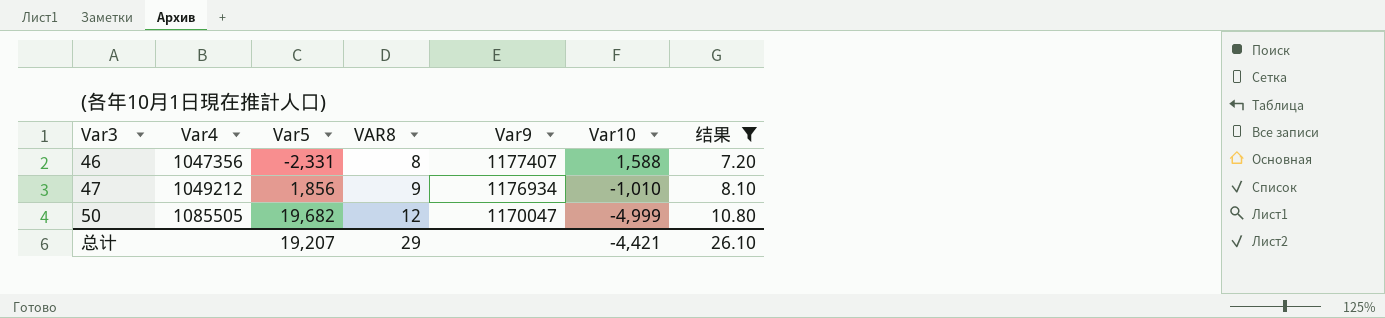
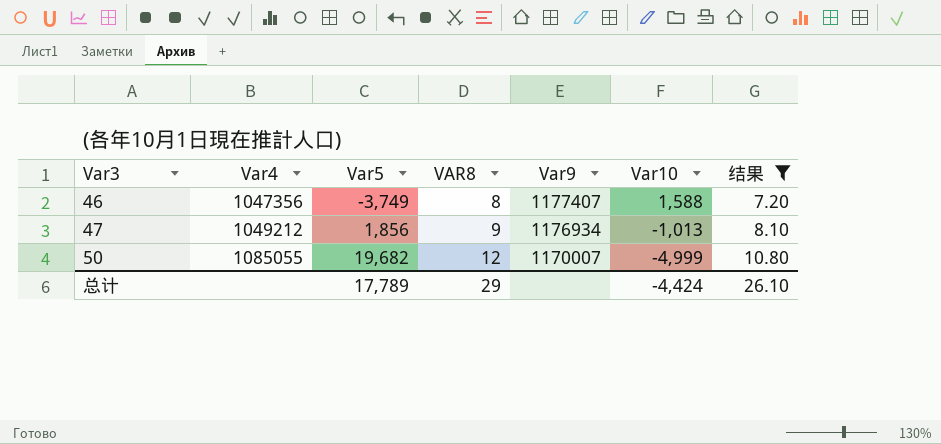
46 | Var5: -2,331 -> -3,749
47 | Var10: -1,010 -> -1,013
50 | Var4: 1085505 -> 1085055
50 | Var9: 1170047 -> 1170007
总计 | Var5: 19,207 -> 17,789
总计 | Var10: -4,421 -> -4,424

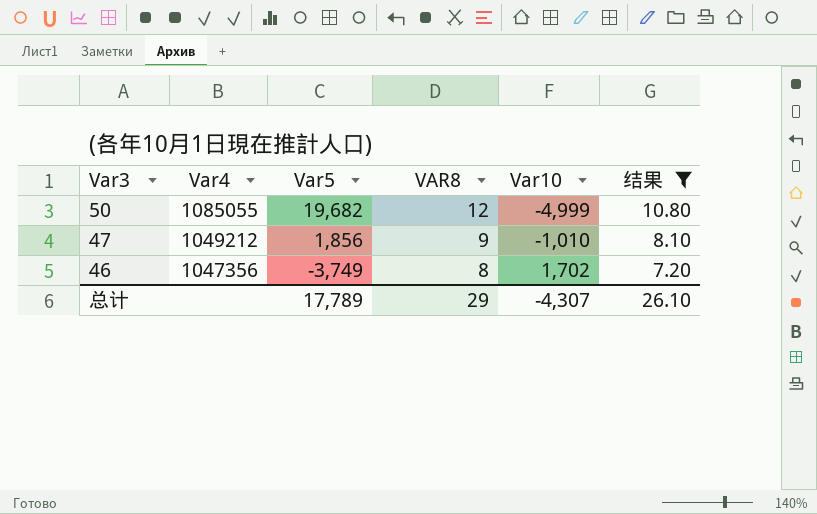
row order: Var3 ascending -> Var3 descending
column Var9 | position: 5 -> none
47 | Var10: -1,013 -> -1,010
46 | Var10: 1,588 -> 1,702
总计 | Var10: -4,424 -> -4,307

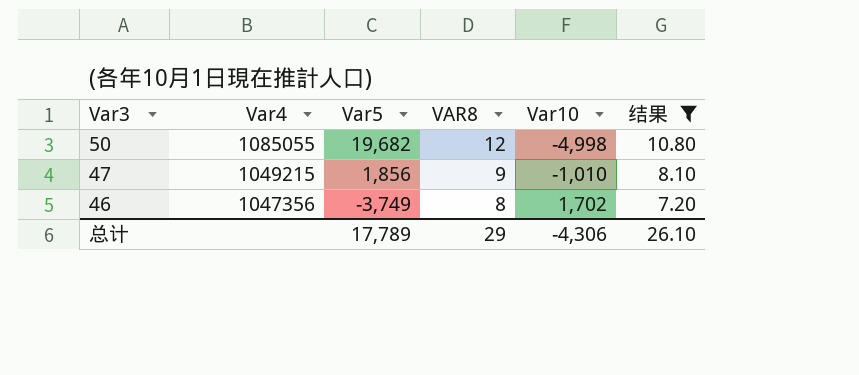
50 | Var10: -4,999 -> -4,998
47 | Var4: 1049212 -> 1049215
总计 | Var10: -4,307 -> -4,306

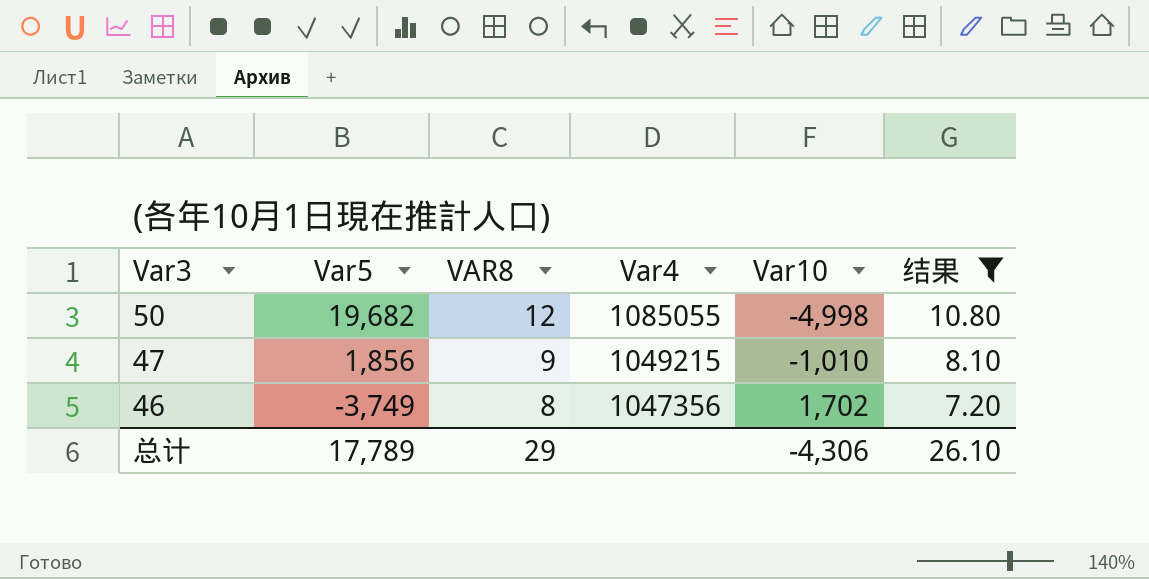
column Var4 | position: 2 -> 4

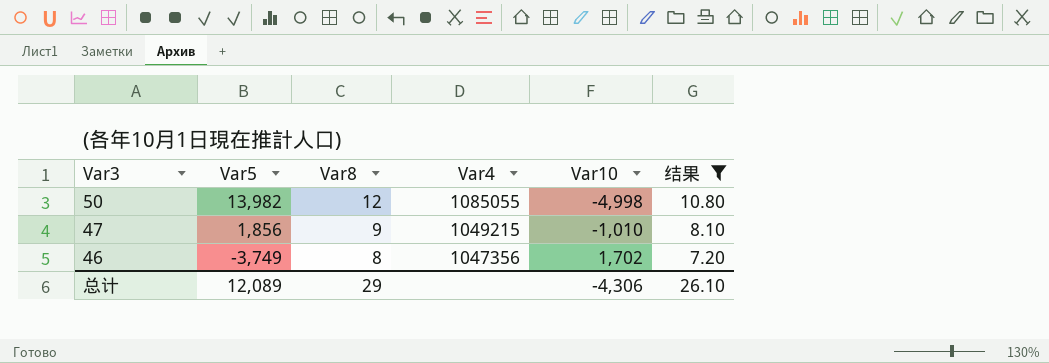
column name: VAR8 -> Var8
50 | Var5: 19,682 -> 13,982
总计 | Var5: 17,789 -> 12,089

